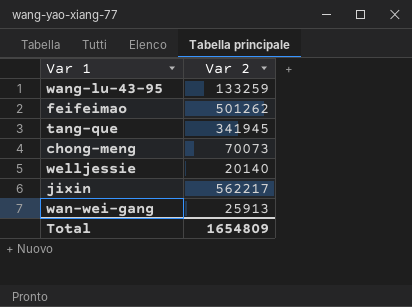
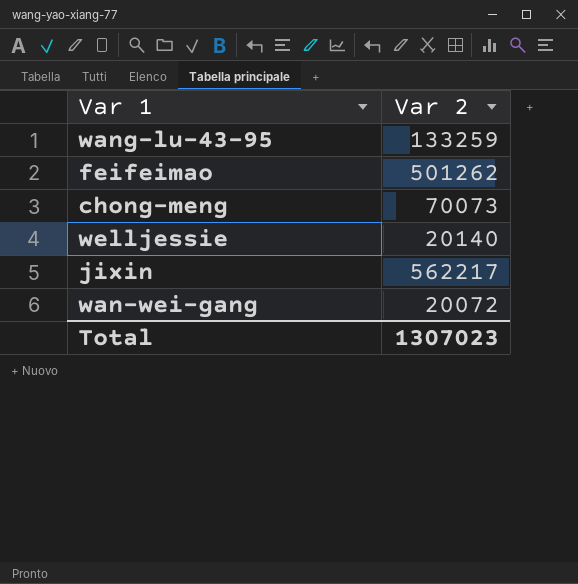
row tang-que: 341945 -> none
wan-wei-gang | Var 2: 25913 -> 20072
Total | Var 2: 1654809 -> 1307023

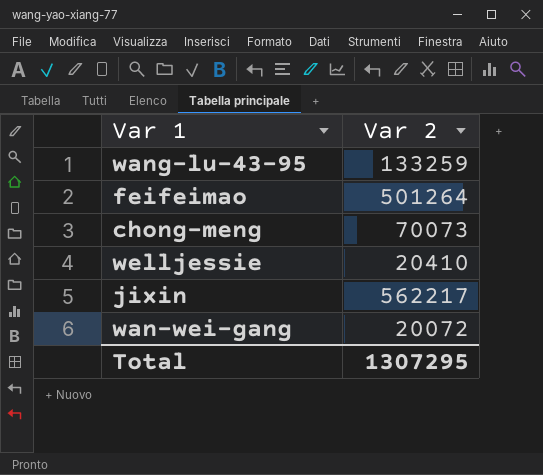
feifeimao | Var 2: 501262 -> 501264
welljessie | Var 2: 20140 -> 20410
Total | Var 2: 1307023 -> 1307295

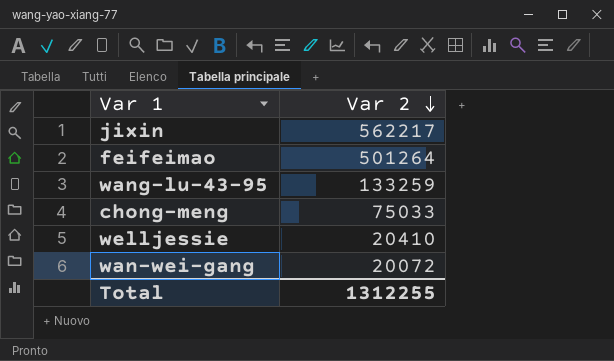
row order: none -> Var 2 descending
chong-meng | Var 2: 70073 -> 75033
Total | Var 2: 1307295 -> 1312255

